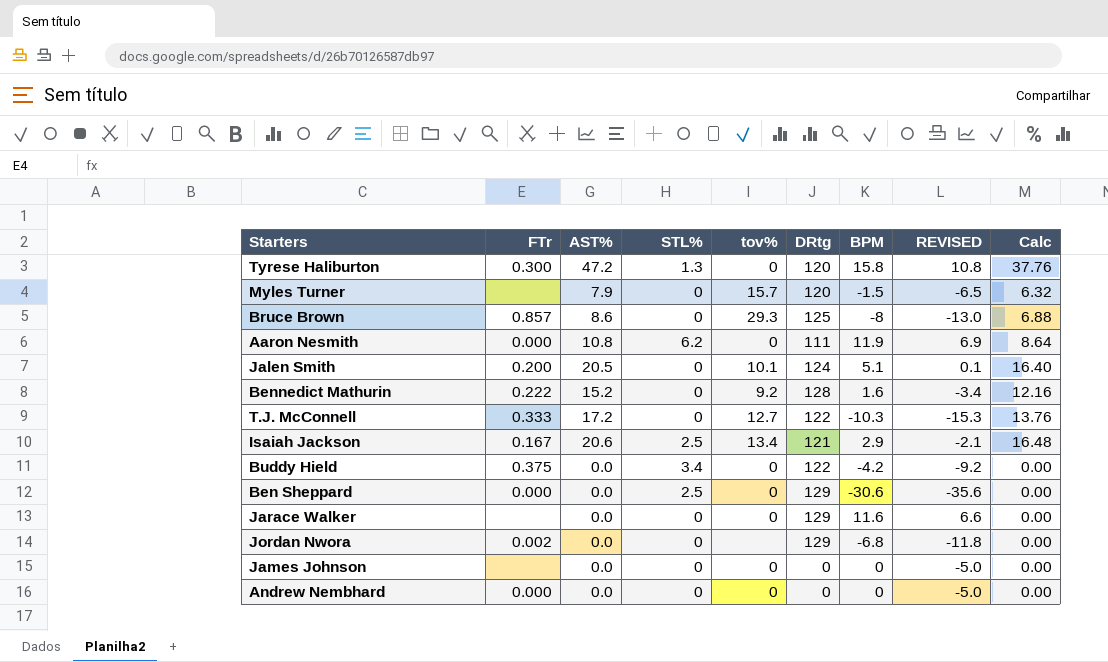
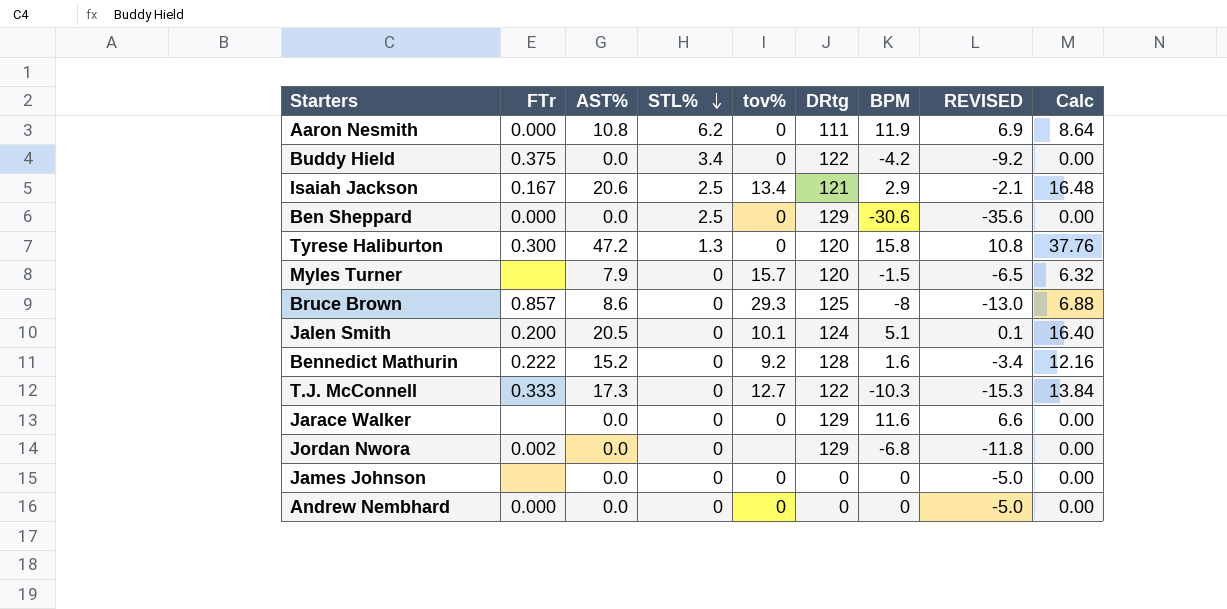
row order: none -> STL% descending
T.J. McConnell | AST%: 17.2 -> 17.3
T.J. McConnell | Calc: 13.76 -> 13.84

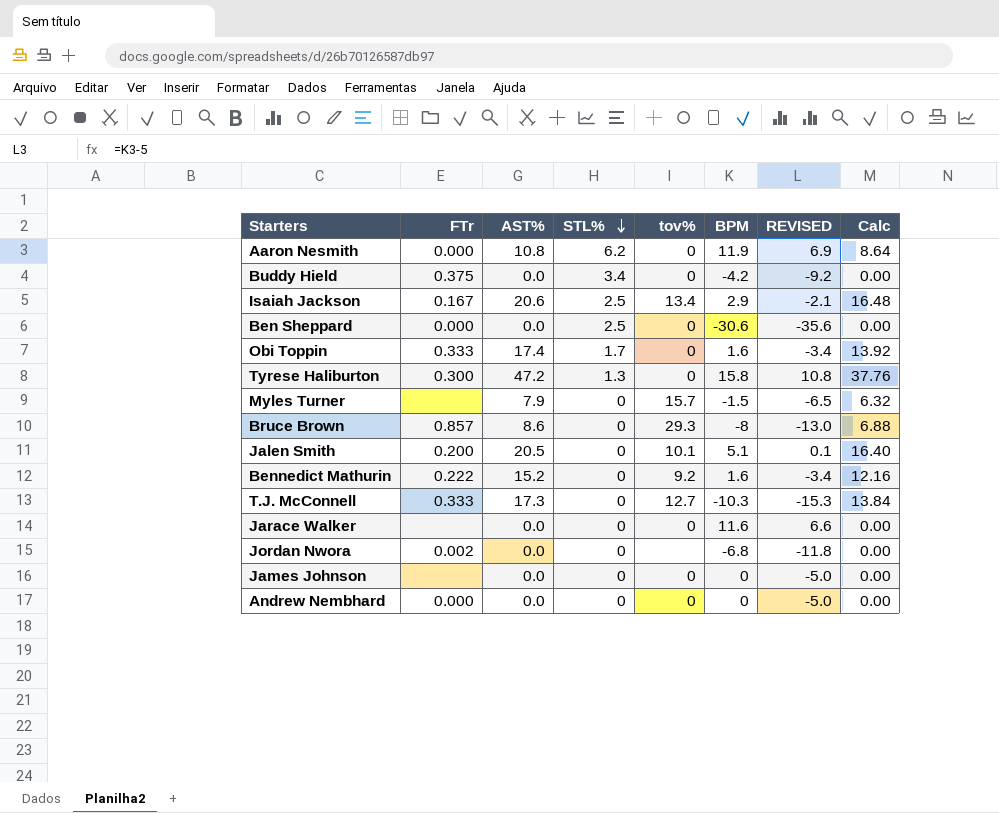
column DRtg | position: 6 -> none
row Obi Toppin: none -> 0.333 | 17.4 | 1.7 | 0 | 1.6 | -3.4 | 13.92

